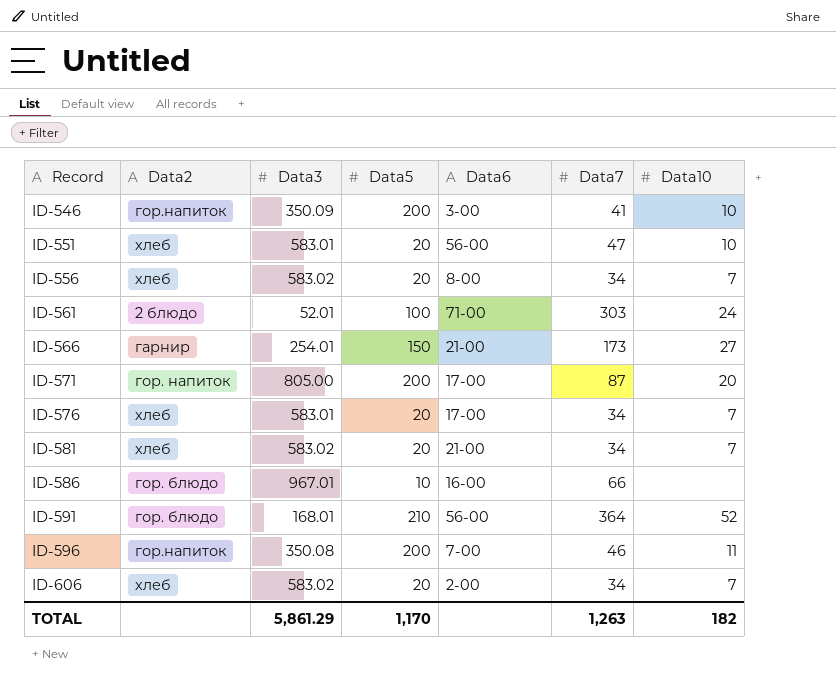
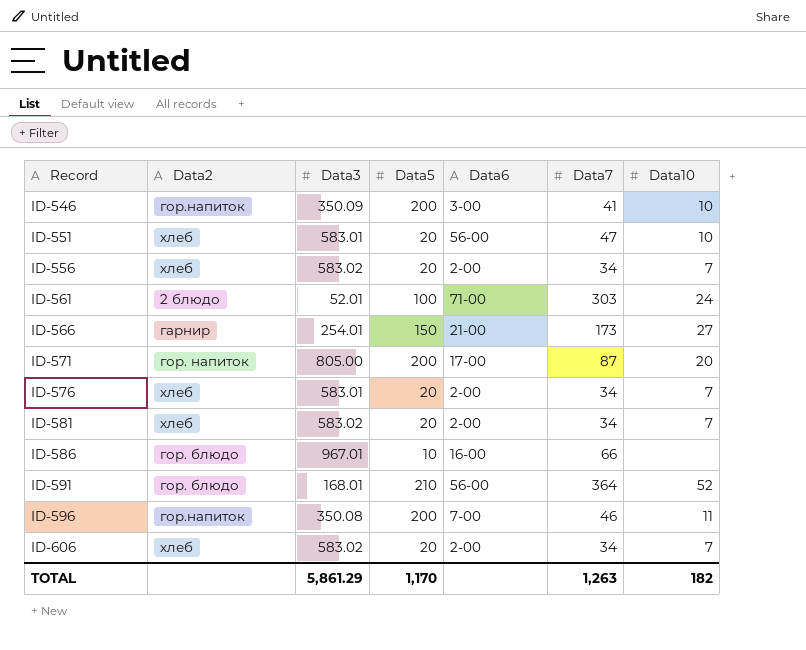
ID-556 | Data6: 8-00 -> 2-00
ID-576 | Data6: 17-00 -> 2-00
ID-581 | Data6: 21-00 -> 2-00

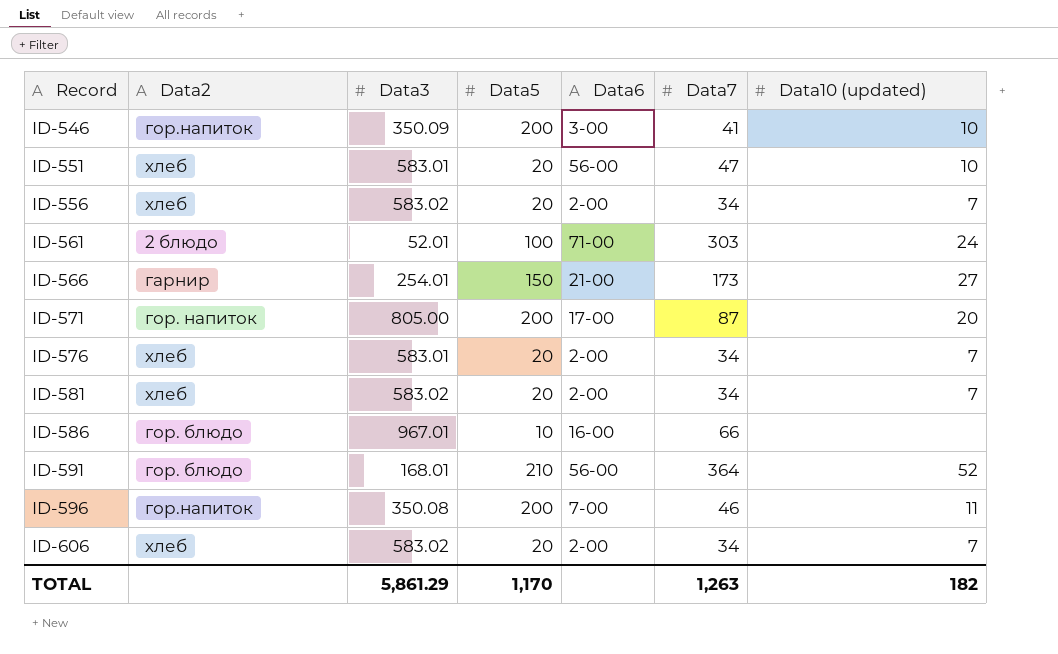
column name: Data10 -> Data10 (updated)

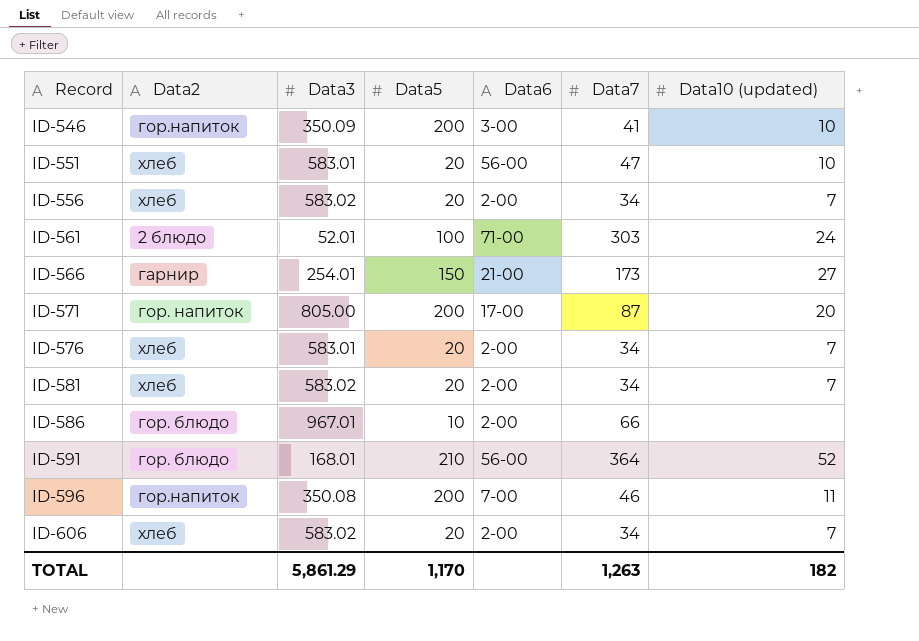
ID-586 | Data6: 16-00 -> 2-00

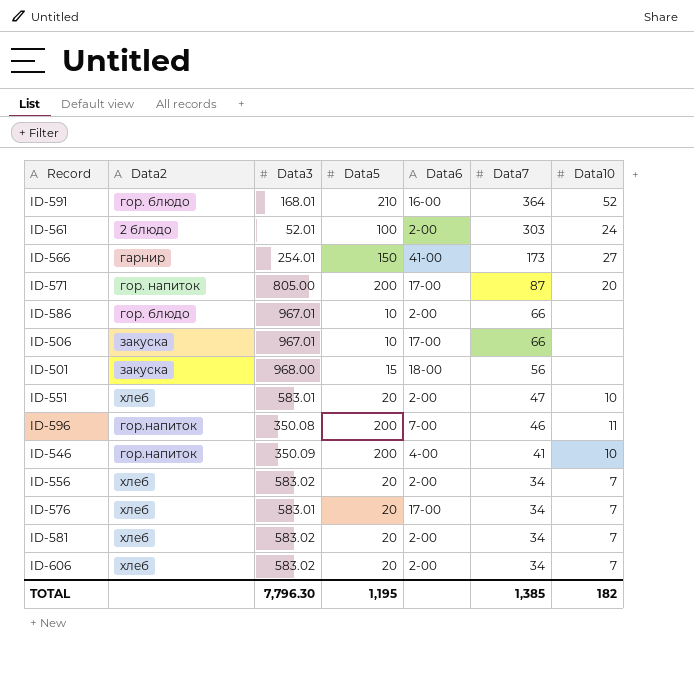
row order: Record ascending -> Data7 descending
column name: Data10 (updated) -> Data10
ID-591 | Data6: 56-00 -> 16-00
ID-561 | Data6: 71-00 -> 2-00
ID-566 | Data6: 21-00 -> 41-00
row ID-506: none -> закуска | 967.01 | 10 | 17-00 | 66 | none
row ID-501: none -> закуска | 968.00 | 15 | 18-00 | 56 | none
ID-551 | Data6: 56-00 -> 2-00
ID-546 | Data6: 3-00 -> 4-00
ID-576 | Data6: 2-00 -> 17-00
TOTAL | Data3: 5,861.29 -> 7,796.30
TOTAL | Data5: 1,170 -> 1,195
TOTAL | Data7: 1,263 -> 1,385

